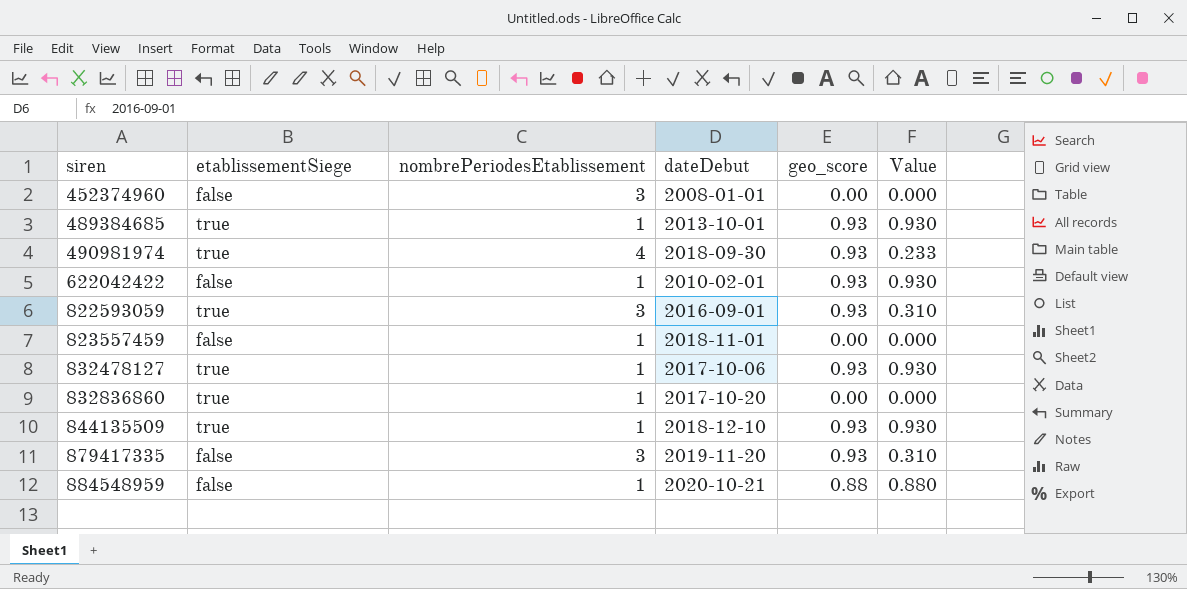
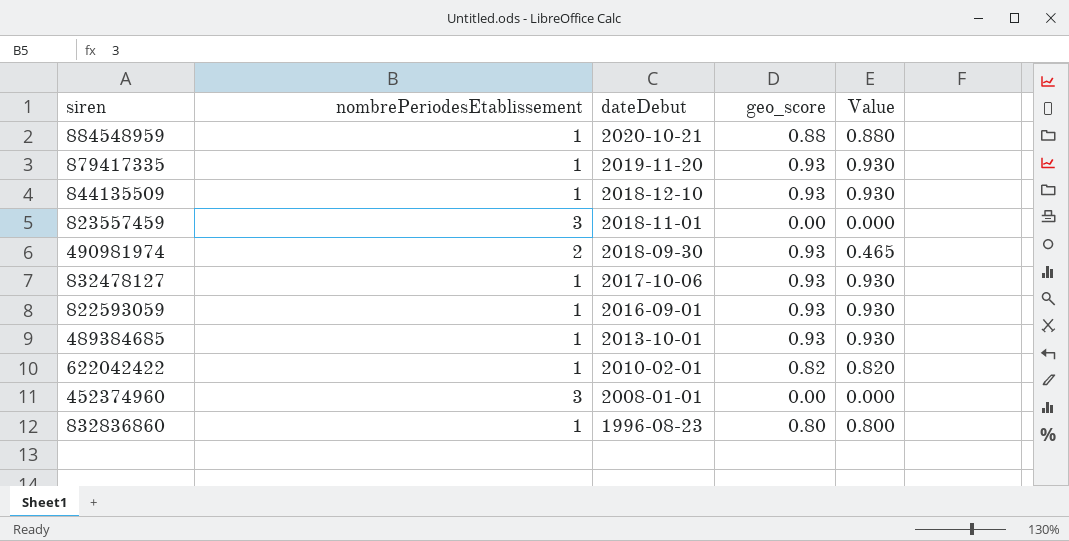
row order: siren ascending -> dateDebut descending
column etablissementSiege | position: 2 -> none
879417335 | nombrePeriodesEtablissement: 3 -> 1
879417335 | Value: 0.310 -> 0.930
823557459 | nombrePeriodesEtablissement: 1 -> 3
490981974 | nombrePeriodesEtablissement: 4 -> 2
490981974 | Value: 0.233 -> 0.465
822593059 | nombrePeriodesEtablissement: 3 -> 1
822593059 | Value: 0.310 -> 0.930
622042422 | geo_score: 0.93 -> 0.82
622042422 | Value: 0.930 -> 0.820
832836860 | dateDebut: 2017-10-20 -> 1996-08-23
832836860 | geo_score: 0.00 -> 0.80
832836860 | Value: 0.000 -> 0.800

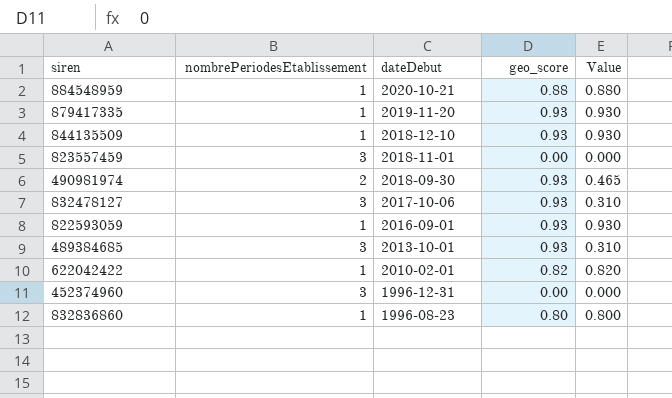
832478127 | nombrePeriodesEtablissement: 1 -> 3
832478127 | Value: 0.930 -> 0.310
489384685 | nombrePeriodesEtablissement: 1 -> 3
489384685 | Value: 0.930 -> 0.310
452374960 | dateDebut: 2008-01-01 -> 1996-12-31

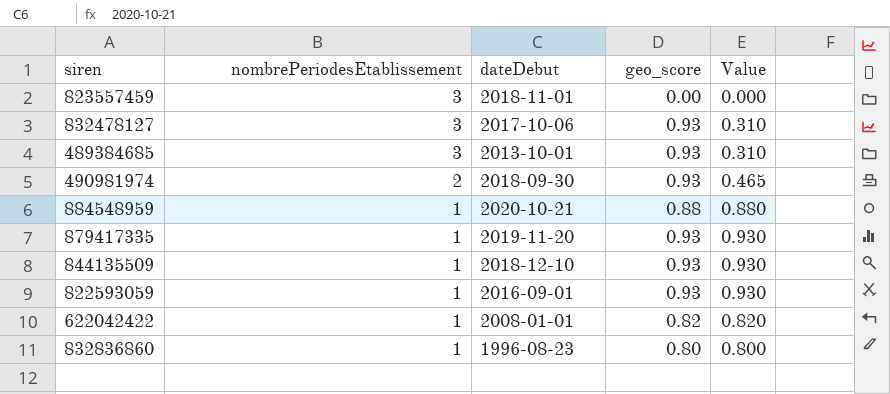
row order: dateDebut descending -> nombrePeriodesEtablissement descending
row 452374960: 3 | 1996-12-31 | 0.00 | 0.000 -> none
622042422 | dateDebut: 2010-02-01 -> 2008-01-01

